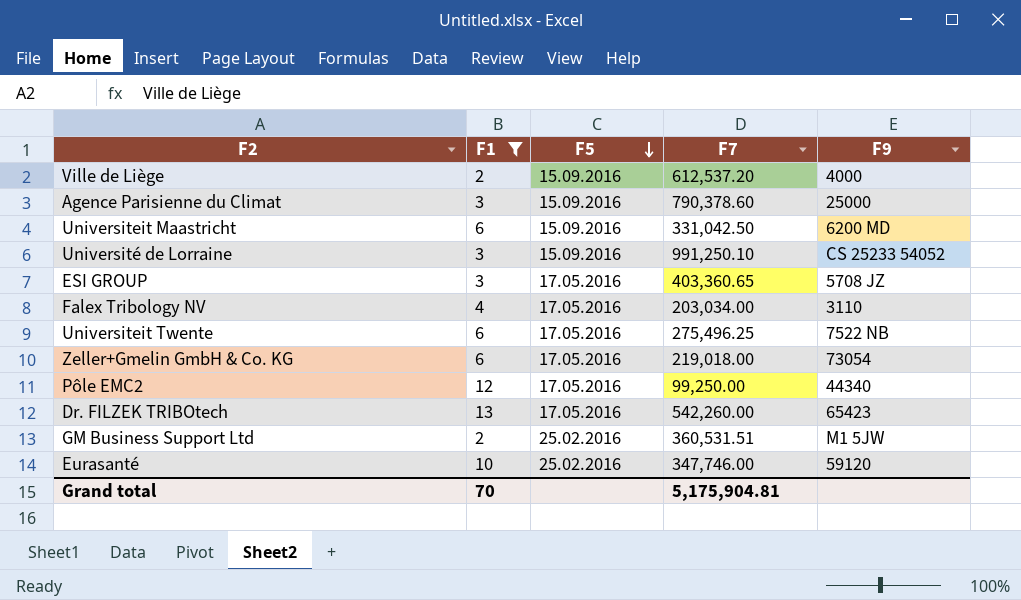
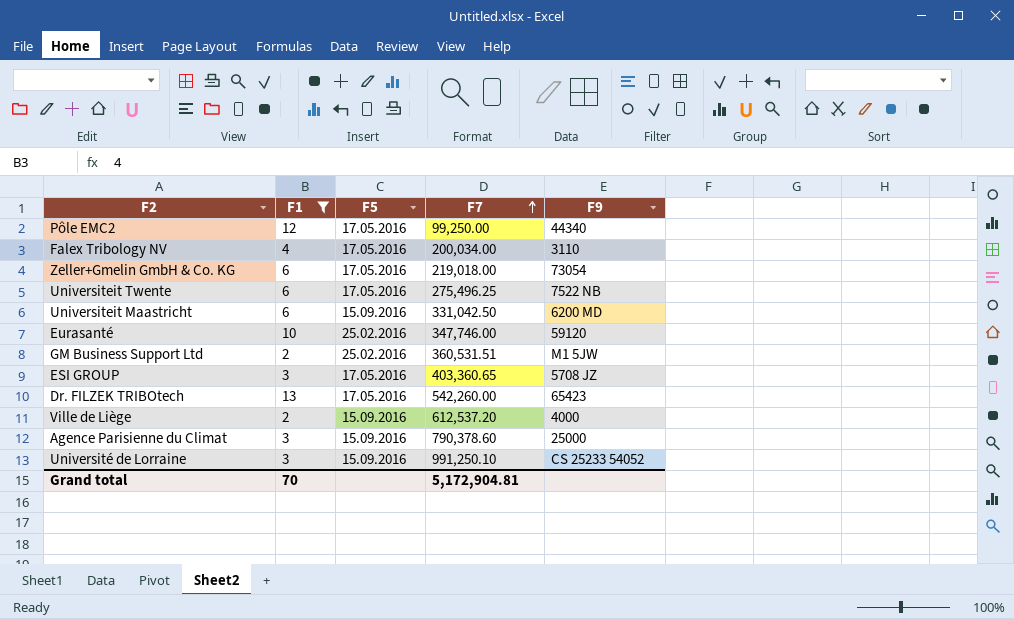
row order: F5 descending -> F7 ascending
Falex Tribology NV | F7: 203,034.00 -> 200,034.00
Grand total | F7: 5,175,904.81 -> 5,172,904.81

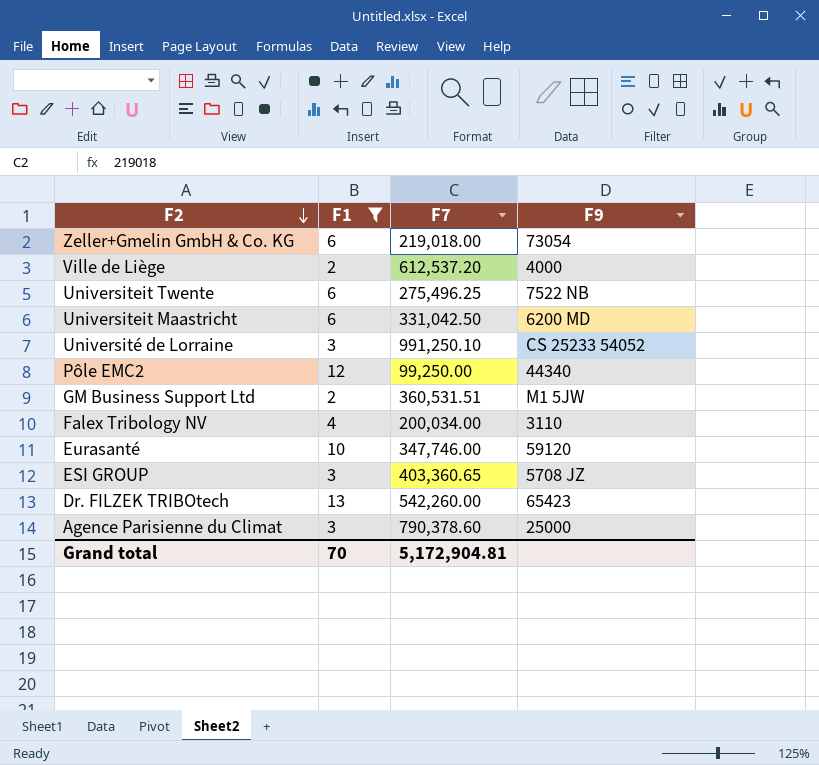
row order: F7 ascending -> F2 descending
column F5 | position: 3 -> none

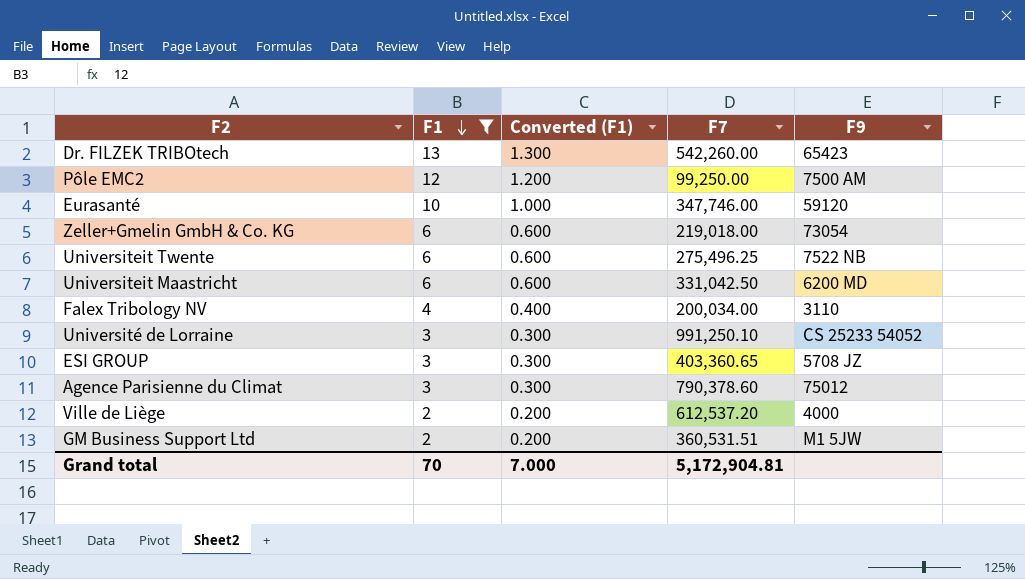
row order: F2 descending -> F1 descending
column Converted (F1) | formula: none -> [F1] * 0.1
Pôle EMC2 | F9: 44340 -> 7500 AM
Agence Parisienne du Climat | F9: 25000 -> 75012

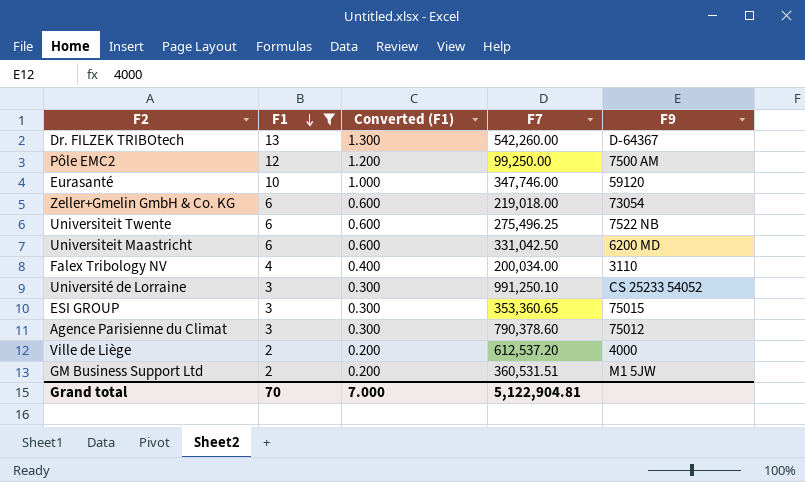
Dr. FILZEK TRIBOtech | F9: 65423 -> D-64367
ESI GROUP | F7: 403,360.65 -> 353,360.65
ESI GROUP | F9: 5708 JZ -> 75015
Grand total | F7: 5,172,904.81 -> 5,122,904.81

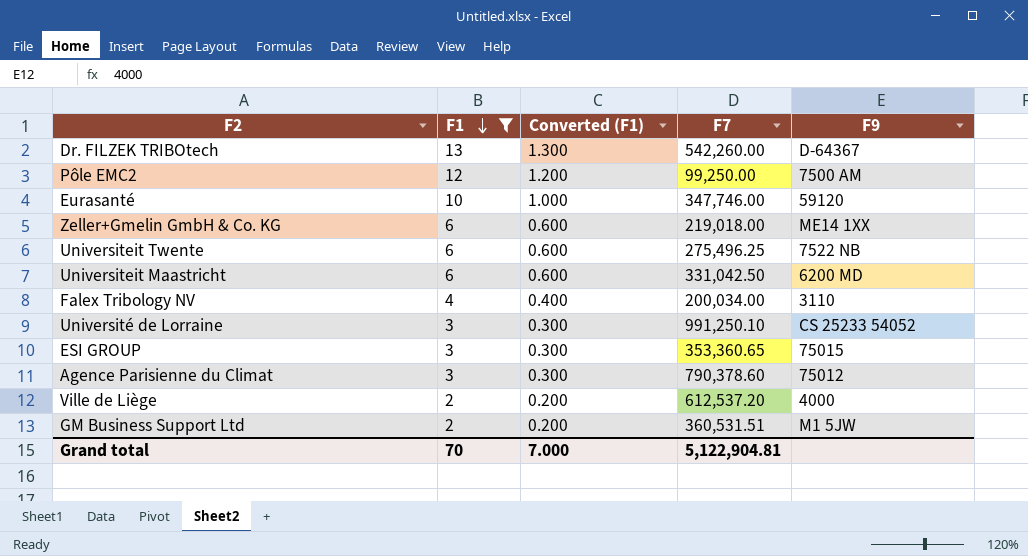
Zeller+Gmelin GmbH & Co. KG | F9: 73054 -> ME14 1XX

